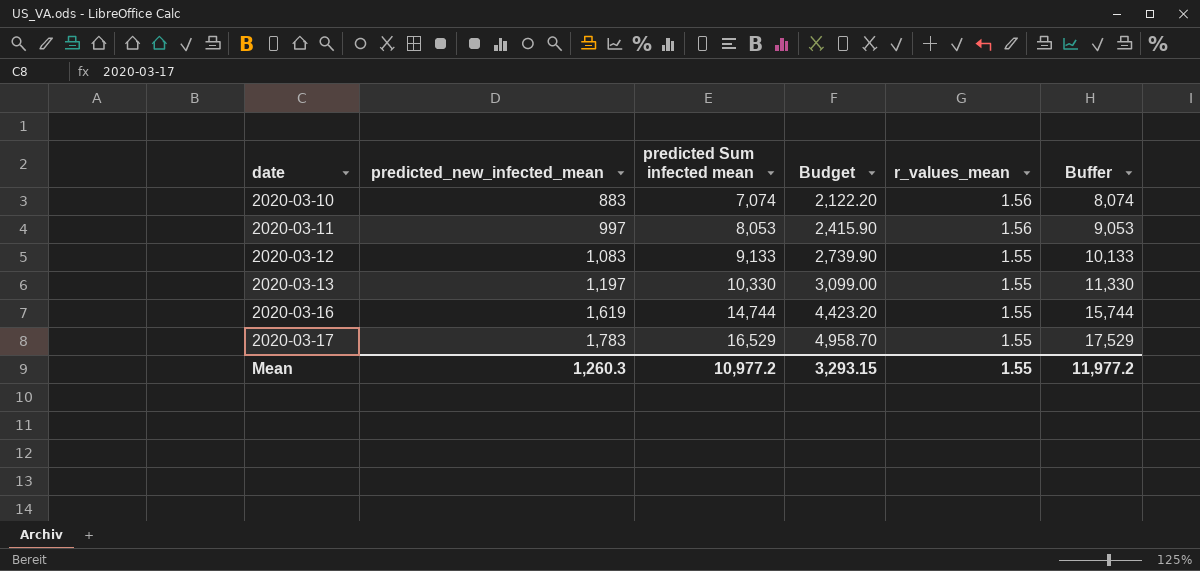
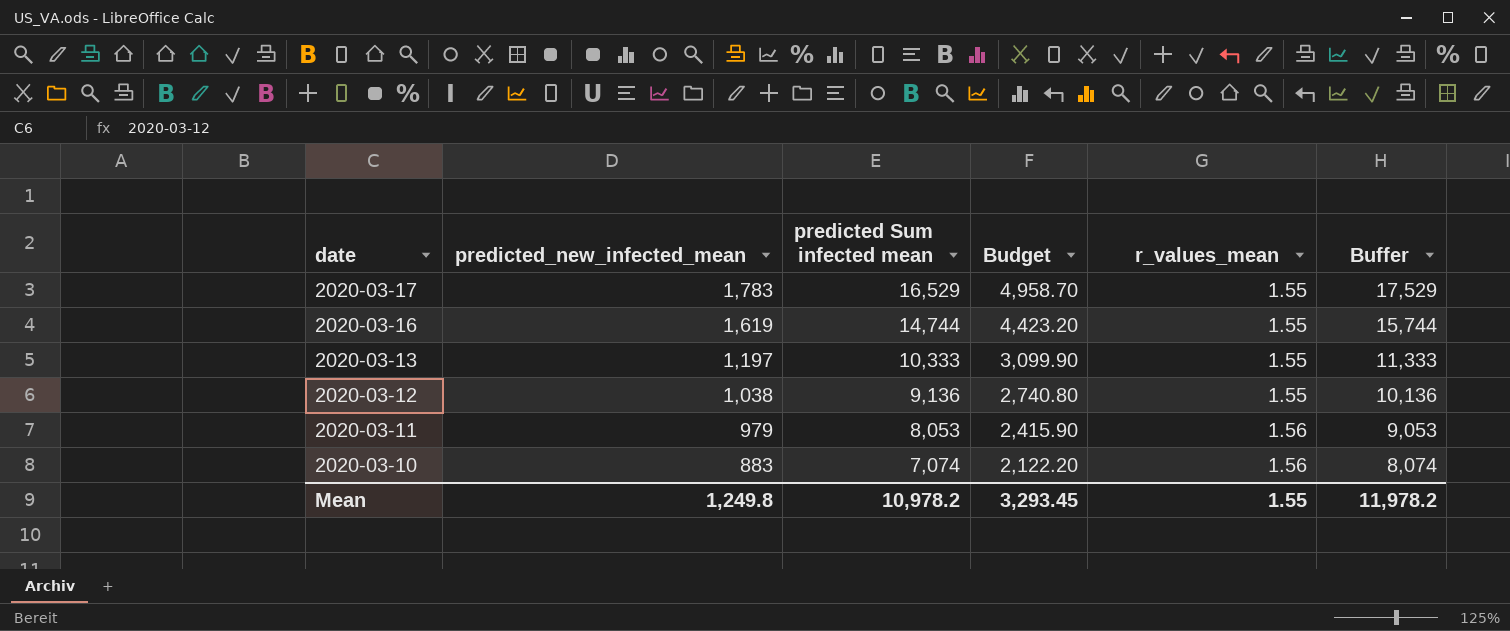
row order: date ascending -> date descending
2020-03-13 | predicted Sum infected mean: 10,330 -> 10,333
2020-03-13 | Budget: 3,099.00 -> 3,099.90
2020-03-13 | Buffer: 11,330 -> 11,333
2020-03-12 | predicted_new_infected_mean: 1,083 -> 1,038
2020-03-12 | predicted Sum infected mean: 9,133 -> 9,136
2020-03-12 | Budget: 2,739.90 -> 2,740.80
2020-03-12 | Buffer: 10,133 -> 10,136
2020-03-11 | predicted_new_infected_mean: 997 -> 979
Mean | predicted_new_infected_mean: 1,260.3 -> 1,249.8
Mean | predicted Sum infected mean: 10,977.2 -> 10,978.2
Mean | Budget: 3,293.15 -> 3,293.45
Mean | Buffer: 11,977.2 -> 11,978.2

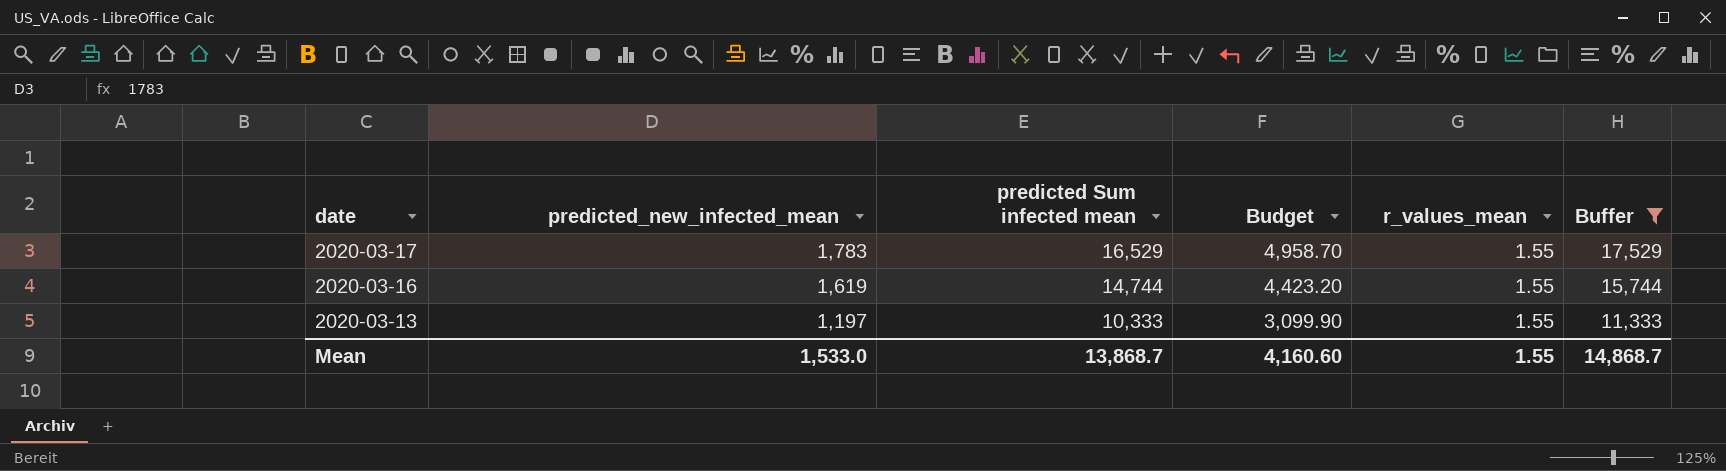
filter: none -> Buffer >= 11,333
Mean | predicted_new_infected_mean: 1,249.8 -> 1,533.0
Mean | predicted Sum infected mean: 10,978.2 -> 13,868.7
Mean | Budget: 3,293.45 -> 4,160.60
Mean | Buffer: 11,978.2 -> 14,868.7

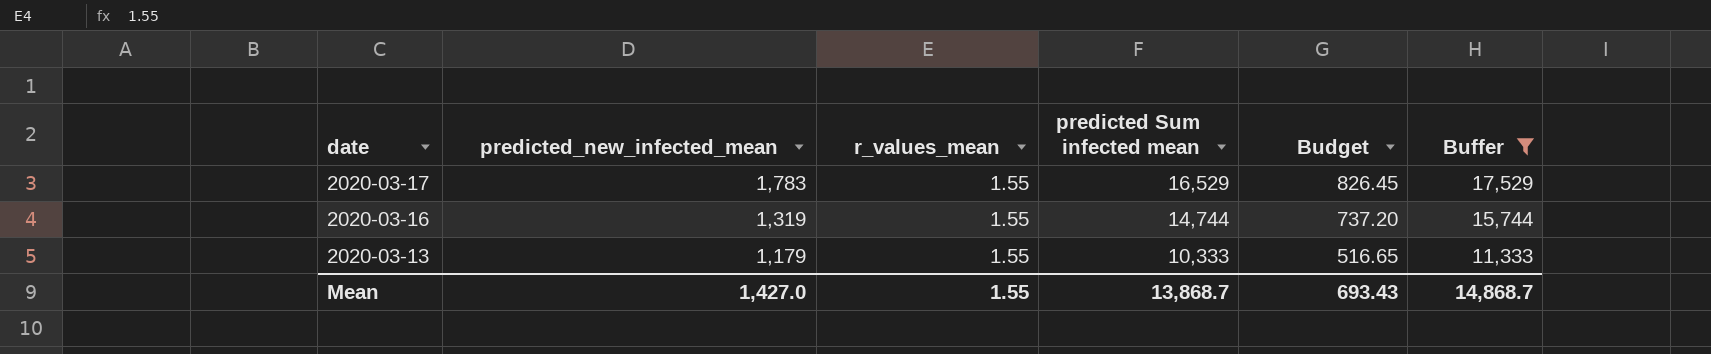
column r_values_mean | position: 5 -> 3
column Budget | formula: [predicted Sum infected mean] * 0.3 -> [predicted Sum infected mean] * 0.05
2020-03-16 | predicted_new_infected_mean: 1,619 -> 1,319
2020-03-13 | predicted_new_infected_mean: 1,197 -> 1,179
Mean | predicted_new_infected_mean: 1,533.0 -> 1,427.0
Mean | Budget: 4,160.60 -> 693.43

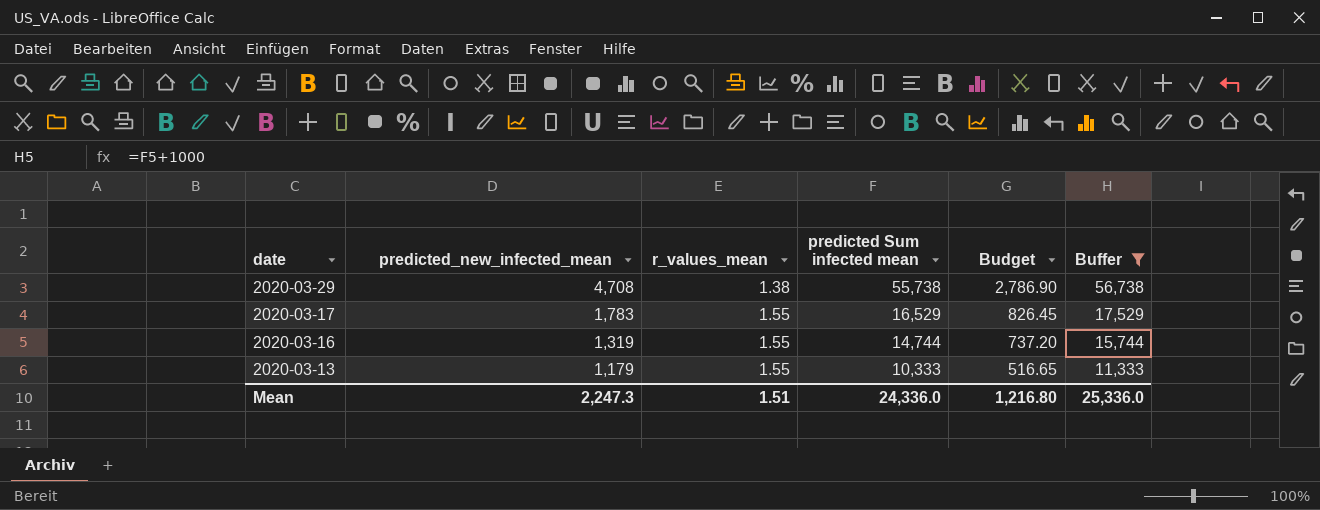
row 2020-03-29: none -> 4,708 | 1.38 | 55,738 | 2,786.90 | 56,738
Mean | predicted_new_infected_mean: 1,427.0 -> 2,247.3
Mean | r_values_mean: 1.55 -> 1.51
Mean | predicted Sum infected mean: 13,868.7 -> 24,336.0
Mean | Budget: 693.43 -> 1,216.80
Mean | Buffer: 14,868.7 -> 25,336.0

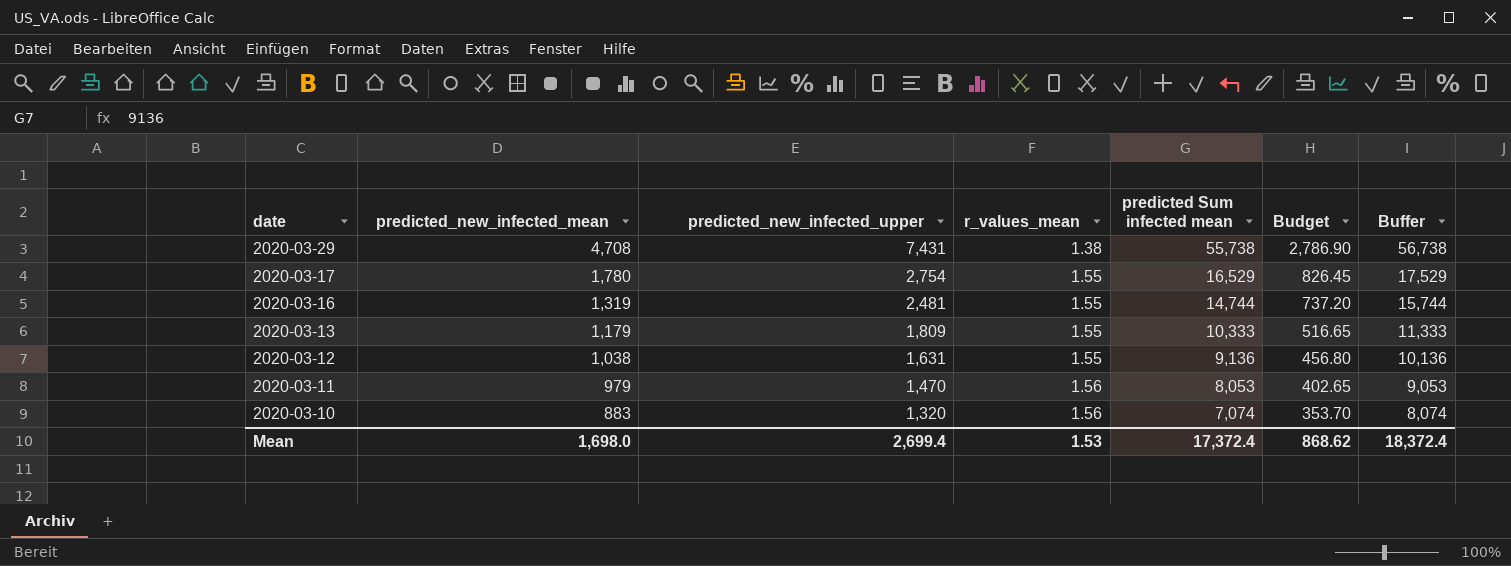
filter: Buffer >= 11,333 -> none
column predicted_new_infected_upper | position: none -> 3
2020-03-17 | predicted_new_infected_mean: 1,783 -> 1,780
Mean | predicted_new_infected_mean: 2,247.3 -> 1,698.0
Mean | r_values_mean: 1.51 -> 1.53
Mean | predicted Sum infected mean: 24,336.0 -> 17,372.4
Mean | Budget: 1,216.80 -> 868.62
Mean | Buffer: 25,336.0 -> 18,372.4

